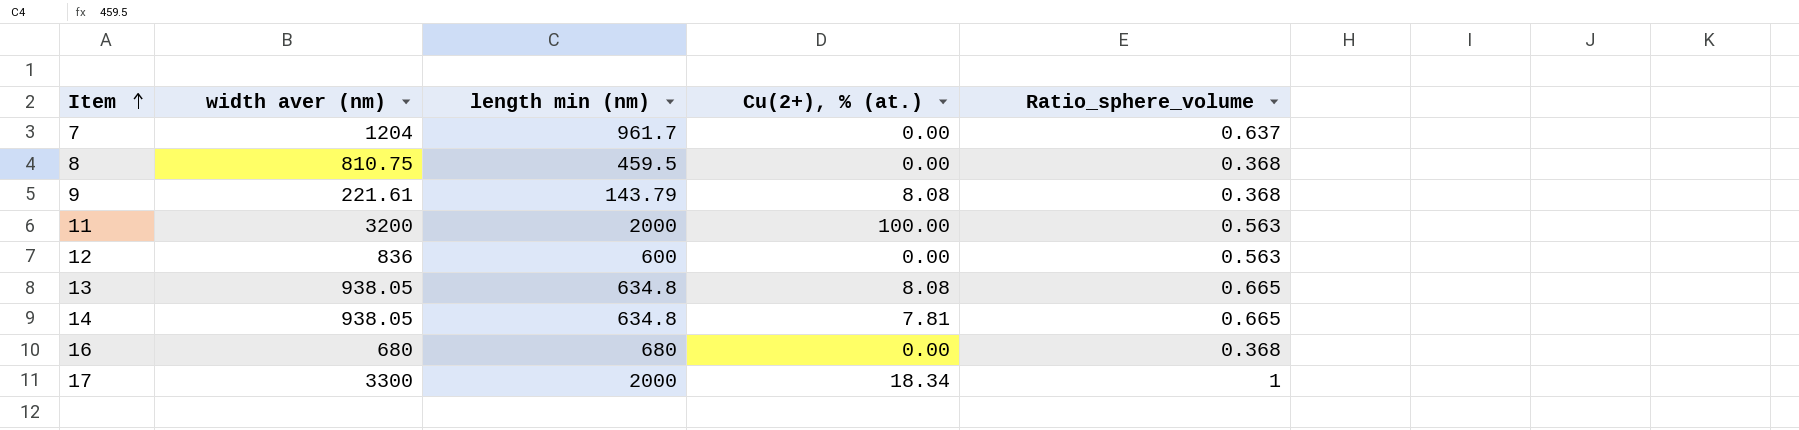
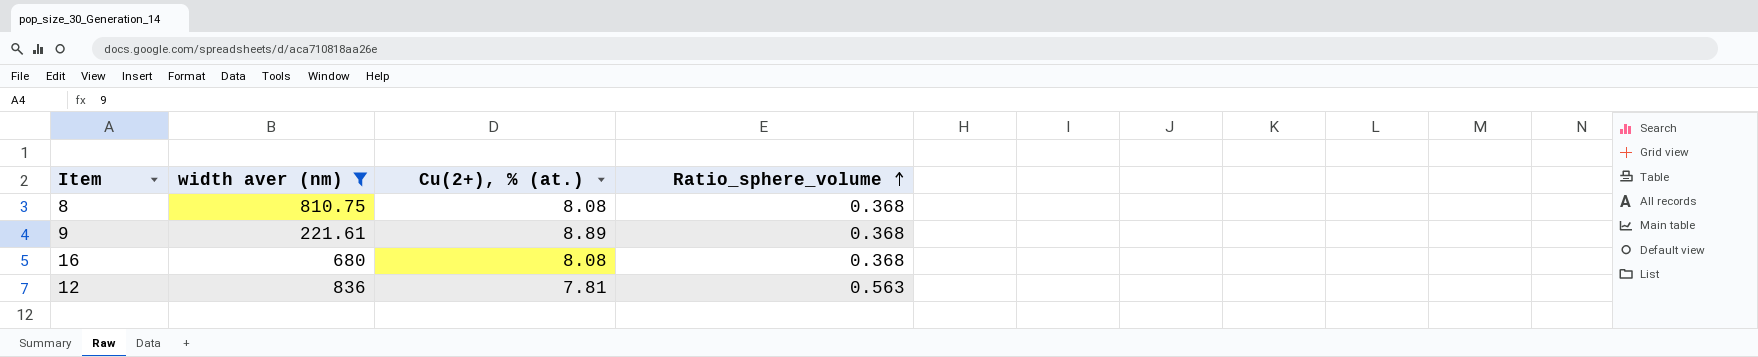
filter: none -> width aver (nm) <= 836
row order: Item ascending -> Ratio_sphere_volume ascending
column length min (nm) | position: 3 -> none
8 | Cu(2+), % (at.): 0.00 -> 8.08
9 | Cu(2+), % (at.): 8.08 -> 8.89
16 | Cu(2+), % (at.): 0.00 -> 8.08
12 | Cu(2+), % (at.): 0.00 -> 7.81

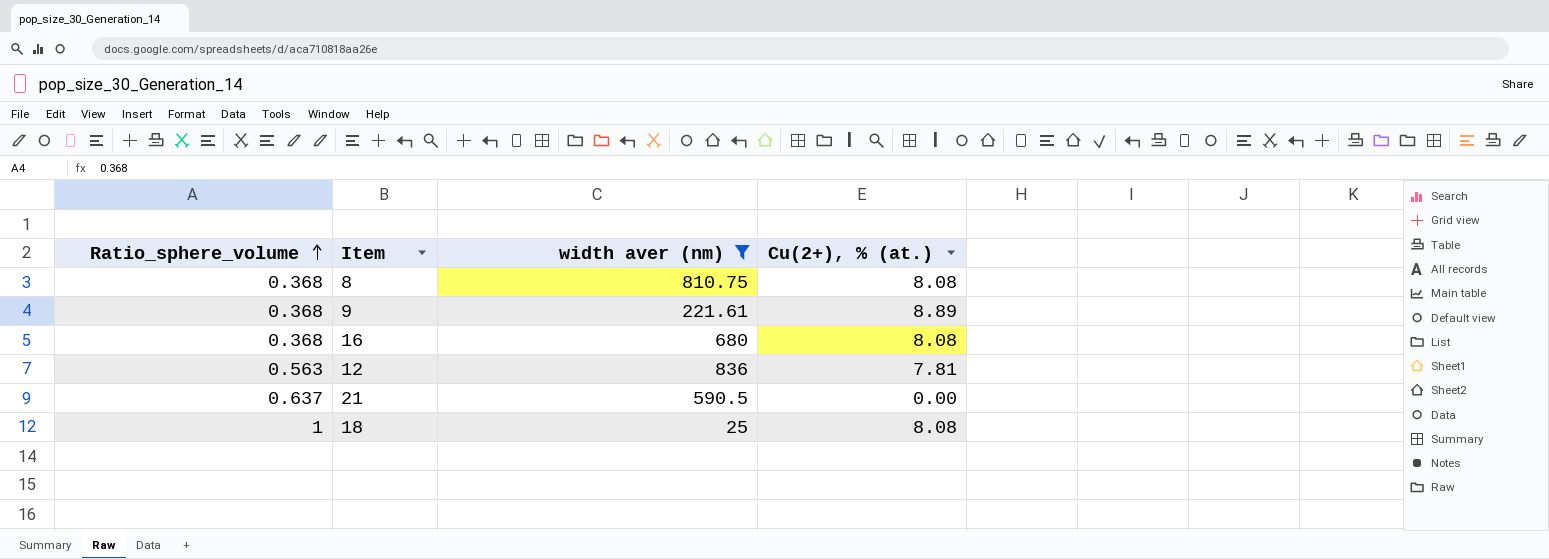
column Ratio_sphere_volume | position: 4 -> 1
row 21: none -> 0.637 | 590.5 | 0.00
row 18: none -> 1 | 25 | 8.08

